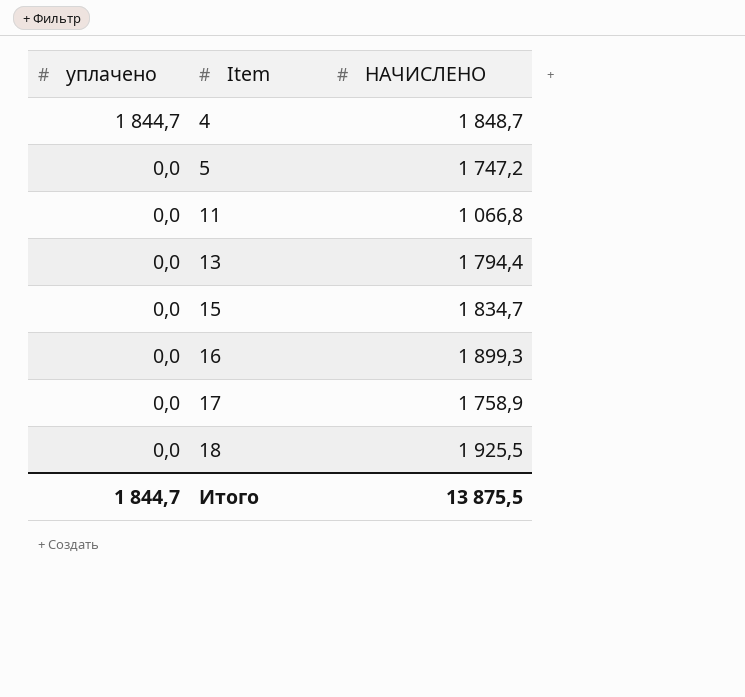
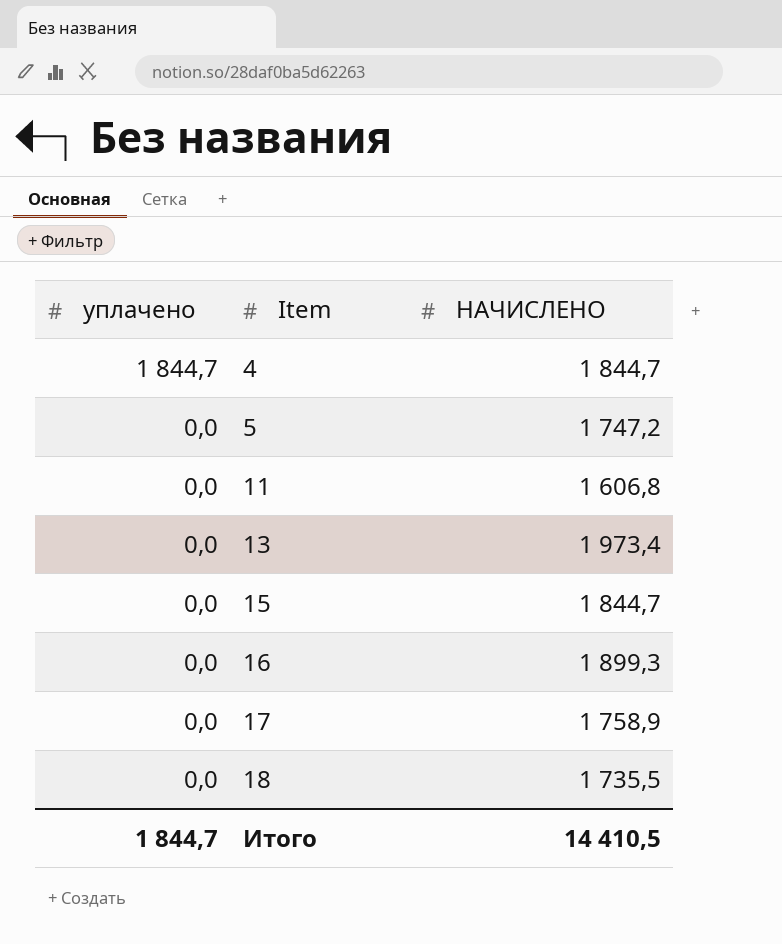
4 | НАЧИСЛЕНО: 1 848,7 -> 1 844,7
11 | НАЧИСЛЕНО: 1 066,8 -> 1 606,8
13 | НАЧИСЛЕНО: 1 794,4 -> 1 973,4
15 | НАЧИСЛЕНО: 1 834,7 -> 1 844,7
18 | НАЧИСЛЕНО: 1 925,5 -> 1 735,5
Итого | НАЧИСЛЕНО: 13 875,5 -> 14 410,5

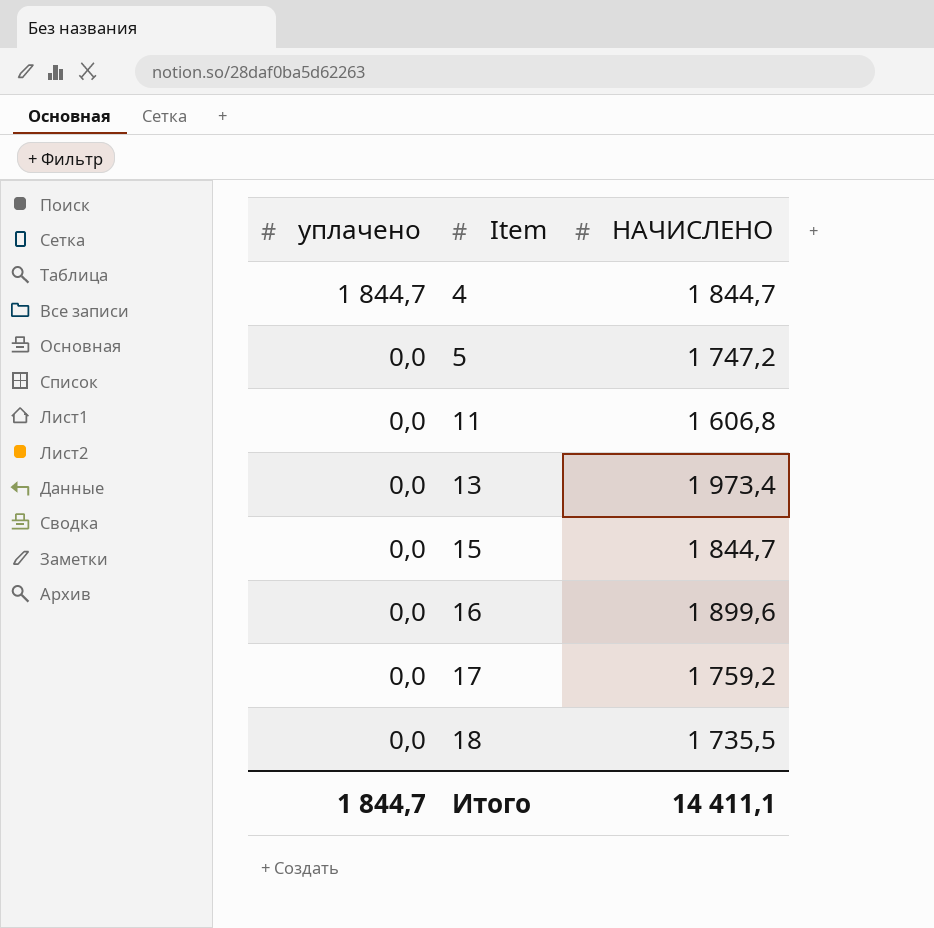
16 | НАЧИСЛЕНО: 1 899,3 -> 1 899,6
17 | НАЧИСЛЕНО: 1 758,9 -> 1 759,2
Итого | НАЧИСЛЕНО: 14 410,5 -> 14 411,1

